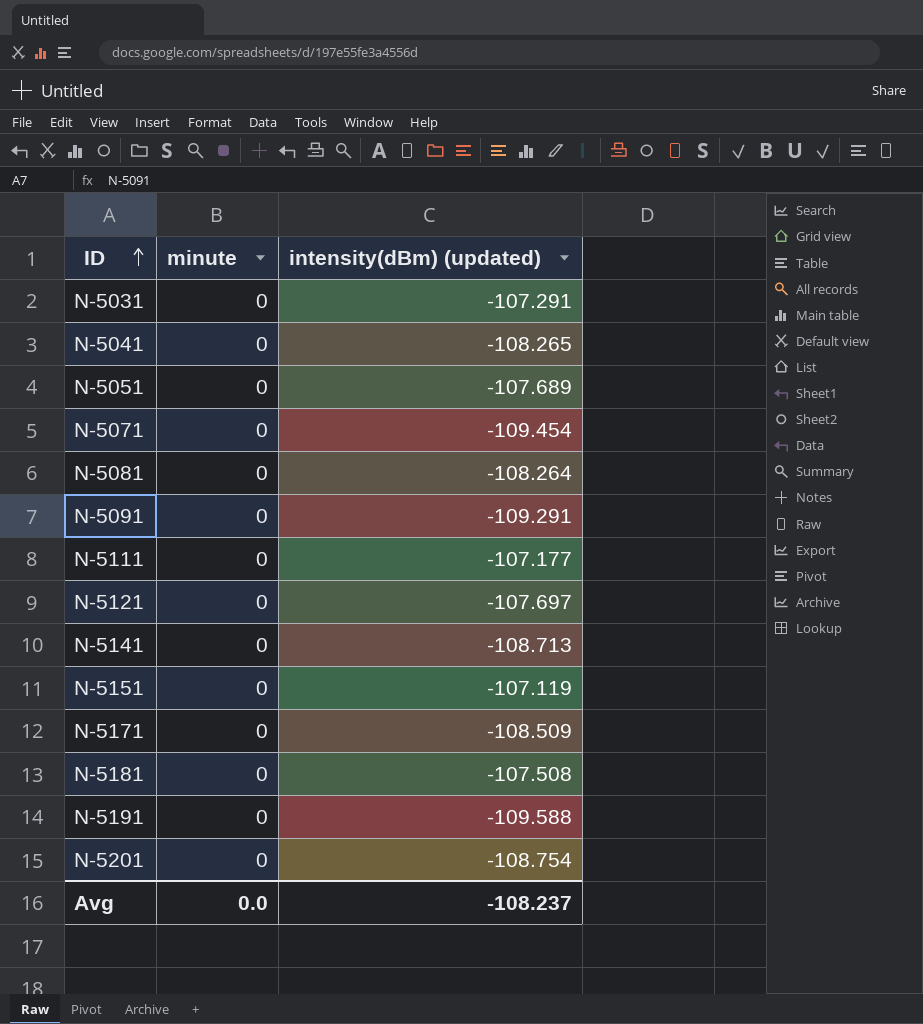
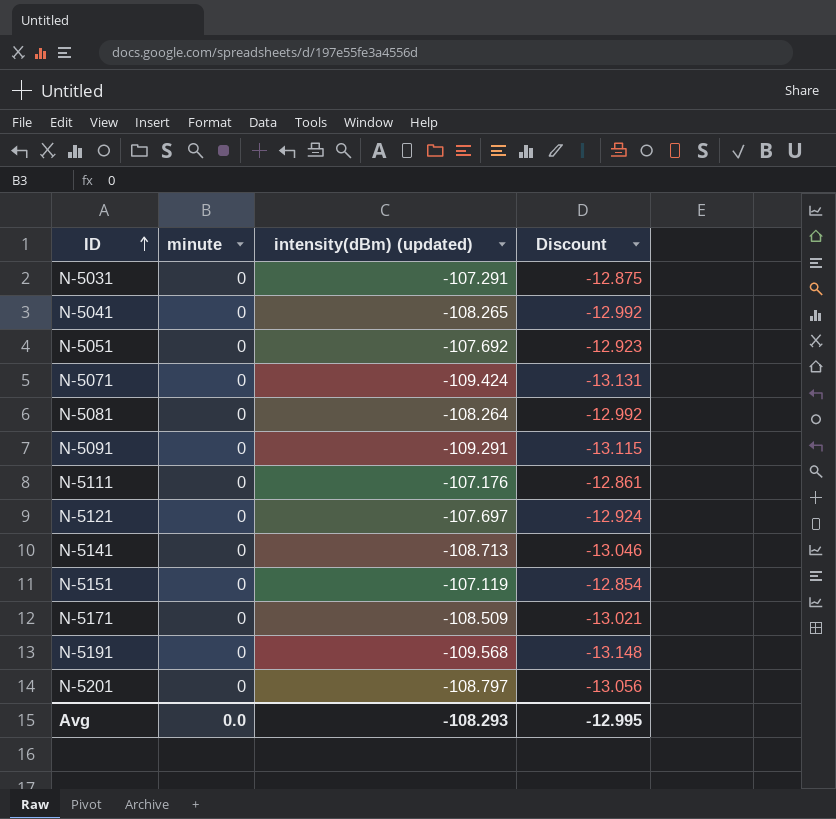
column Discount | formula: none -> [intensity(dBm) (updated)] * 0.12
row N-5181: 0 | -107.508 -> none
N-5051 | intensity(dBm) (updated): -107.689 -> -107.692
N-5071 | intensity(dBm) (updated): -109.454 -> -109.424
N-5111 | intensity(dBm) (updated): -107.177 -> -107.176
N-5191 | intensity(dBm) (updated): -109.588 -> -109.568
N-5201 | intensity(dBm) (updated): -108.754 -> -108.797
Avg | intensity(dBm) (updated): -108.237 -> -108.293

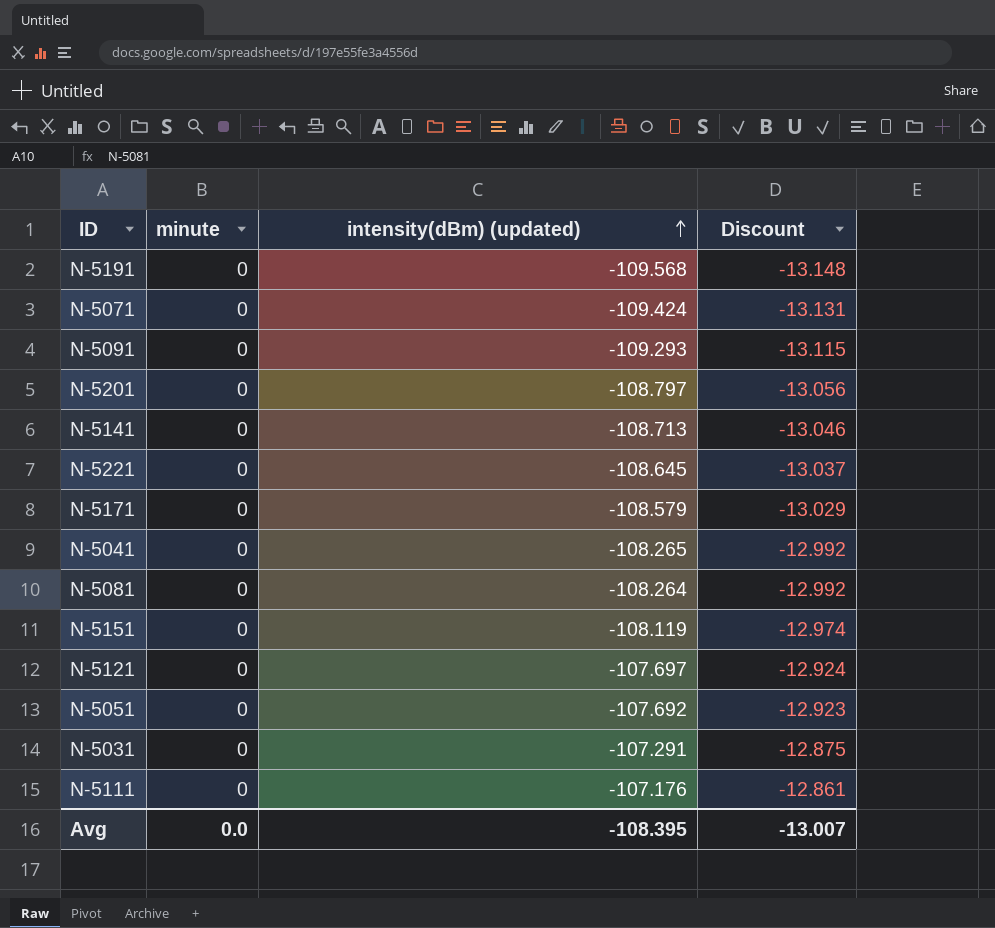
row order: ID ascending -> intensity(dBm) (updated) ascending
N-5091 | intensity(dBm) (updated): -109.291 -> -109.293
row N-5221: none -> 0 | -108.645 | -13.037
N-5171 | intensity(dBm) (updated): -108.509 -> -108.579
N-5171 | Discount: -13.021 -> -13.029
N-5151 | intensity(dBm) (updated): -107.119 -> -108.119
N-5151 | Discount: -12.854 -> -12.974
Avg | intensity(dBm) (updated): -108.293 -> -108.395
Avg | Discount: -12.995 -> -13.007

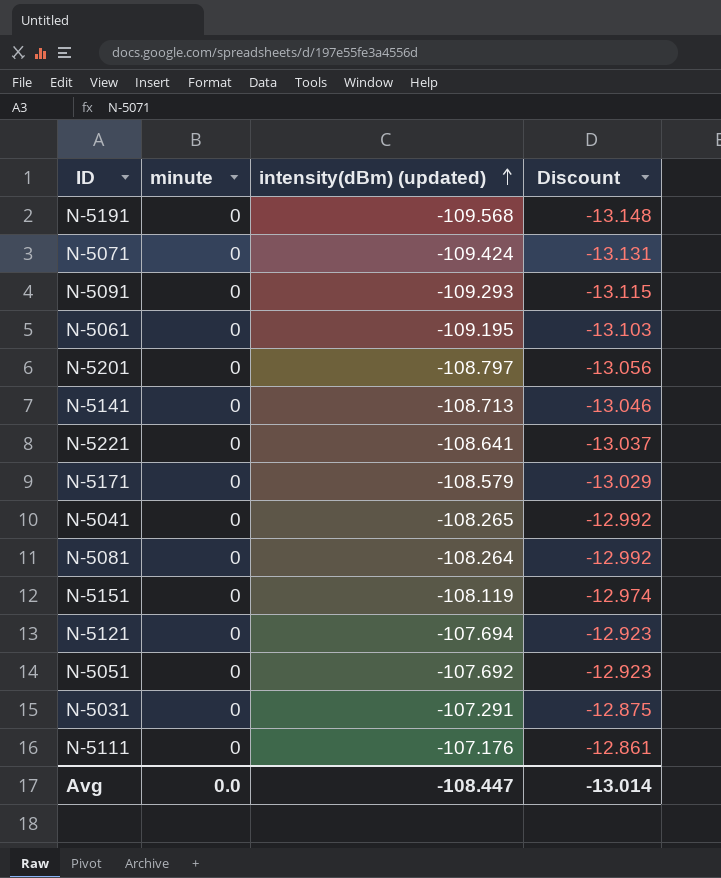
row N-5061: none -> 0 | -109.195 | -13.103
N-5221 | intensity(dBm) (updated): -108.645 -> -108.641
N-5121 | intensity(dBm) (updated): -107.697 -> -107.694
N-5121 | Discount: -12.924 -> -12.923
Avg | intensity(dBm) (updated): -108.395 -> -108.447
Avg | Discount: -13.007 -> -13.014

